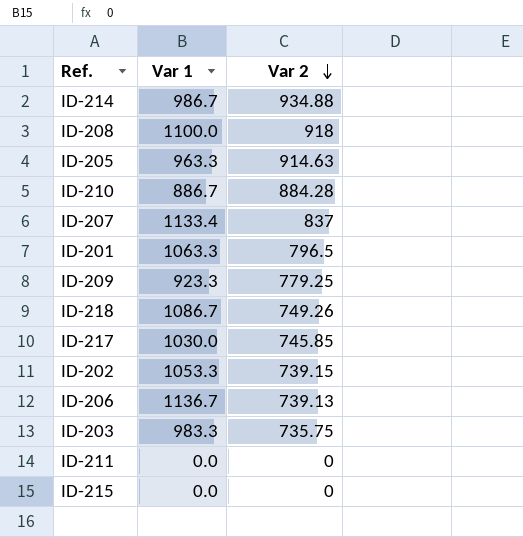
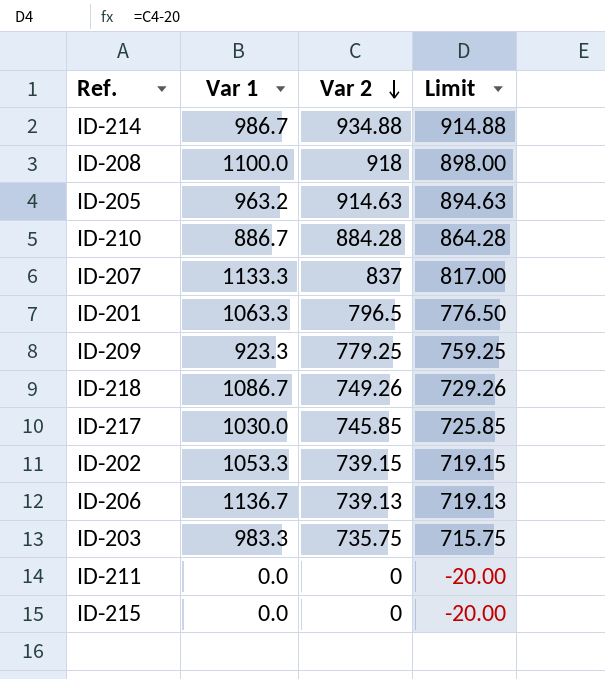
column Limit | formula: none -> [Var 2] - 20
ID-205 | Var 1: 963.3 -> 963.2
ID-207 | Var 1: 1133.4 -> 1133.3

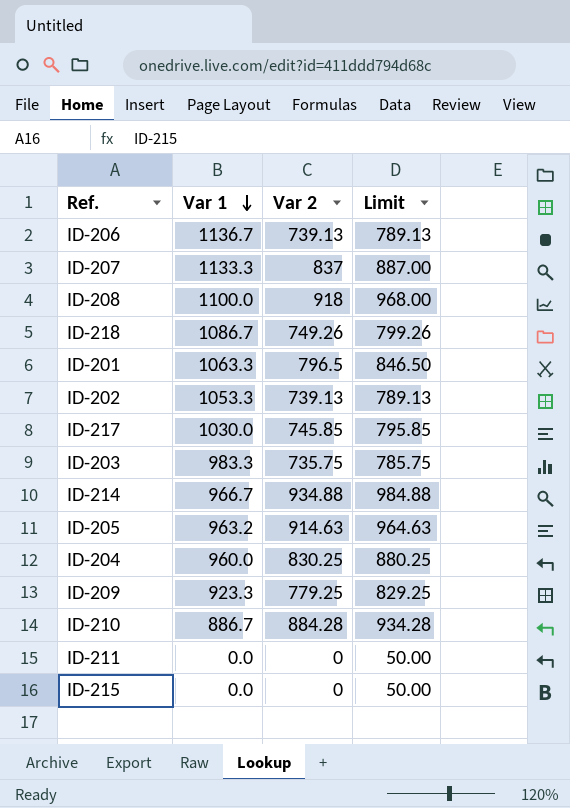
row order: Var 2 descending -> Var 1 descending
column Limit | formula: [Var 2] - 20 -> [Var 2] + 50
ID-202 | Var 2: 739.15 -> 739.13
ID-214 | Var 1: 986.7 -> 966.7
row ID-204: none -> 960.0 | 830.25 | 880.25

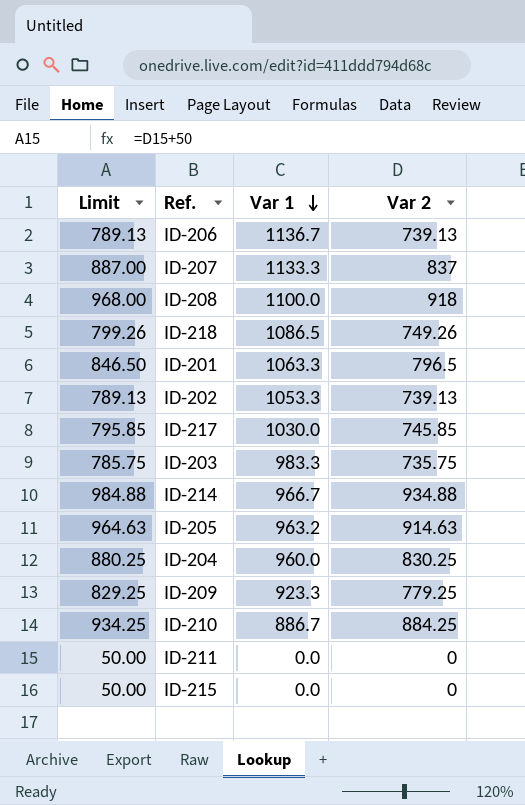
column Limit | position: 4 -> 1
ID-218 | Var 1: 1086.7 -> 1086.5
ID-210 | Limit: 934.28 -> 934.25
ID-210 | Var 2: 884.28 -> 884.25

